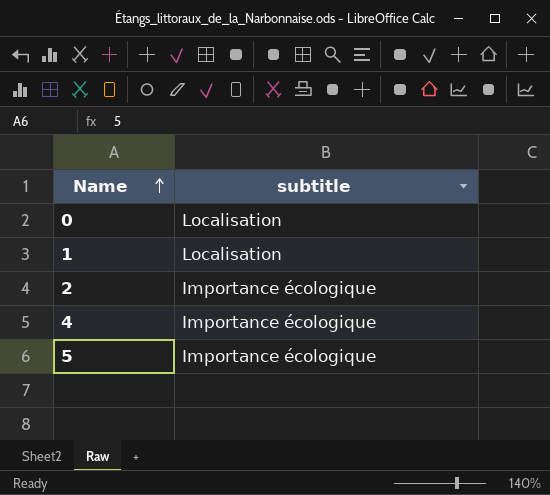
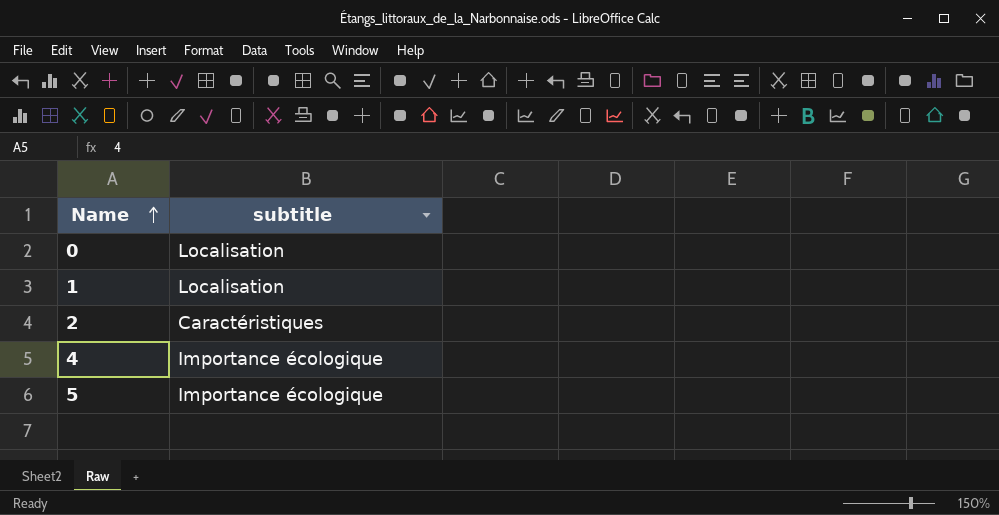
2 | subtitle: Importance écologique -> Caractéristiques

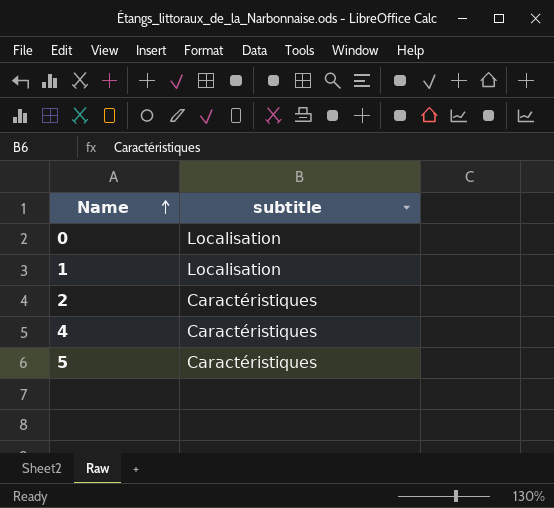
4 | subtitle: Importance écologique -> Caractéristiques
5 | subtitle: Importance écologique -> Caractéristiques

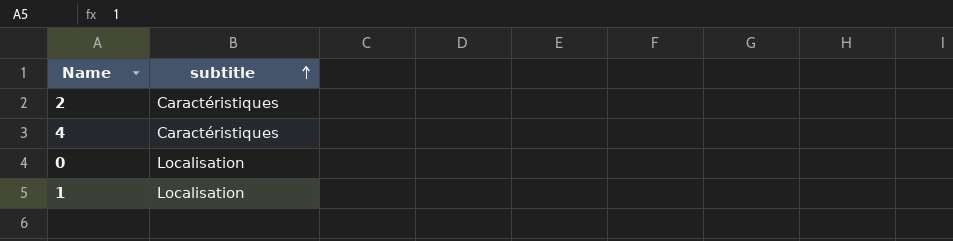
row order: Name ascending -> subtitle ascending
row 5: Caractéristiques -> none

